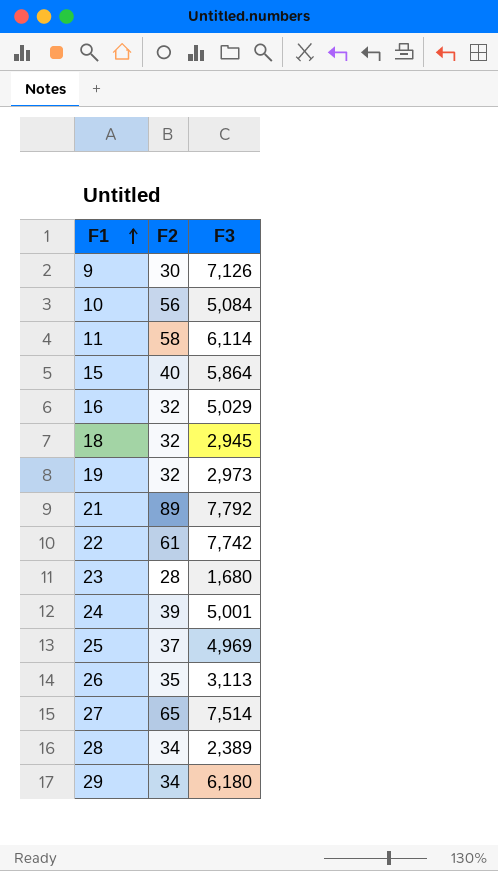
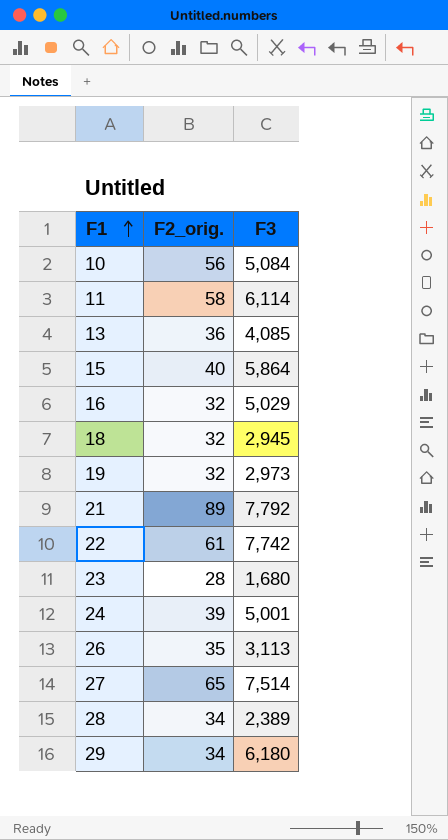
column name: F2 -> F2_orig.
row 9: 30 | 7,126 -> none
row 25: 37 | 4,969 -> none
row 13: none -> 36 | 4,085

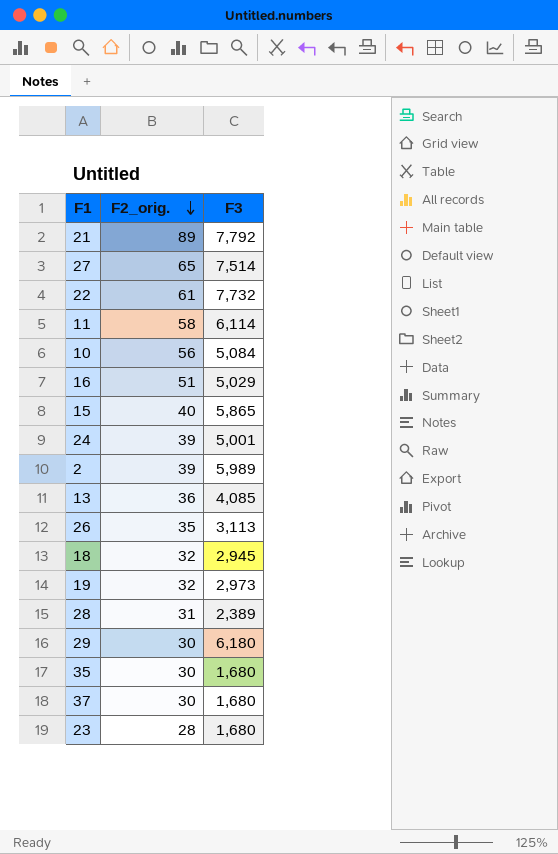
row order: F1 ascending -> F2_orig. descending
22 | F3: 7,742 -> 7,732
16 | F2_orig.: 32 -> 51
15 | F3: 5,864 -> 5,865
row 2: none -> 39 | 5,989
28 | F2_orig.: 34 -> 31
29 | F2_orig.: 34 -> 30
row 35: none -> 30 | 1,680
row 37: none -> 30 | 1,680

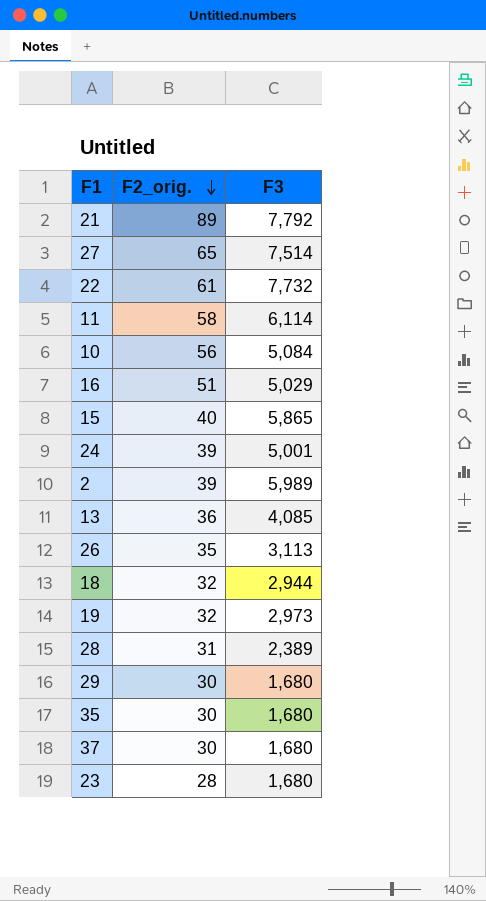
18 | F3: 2,945 -> 2,944
29 | F3: 6,180 -> 1,680

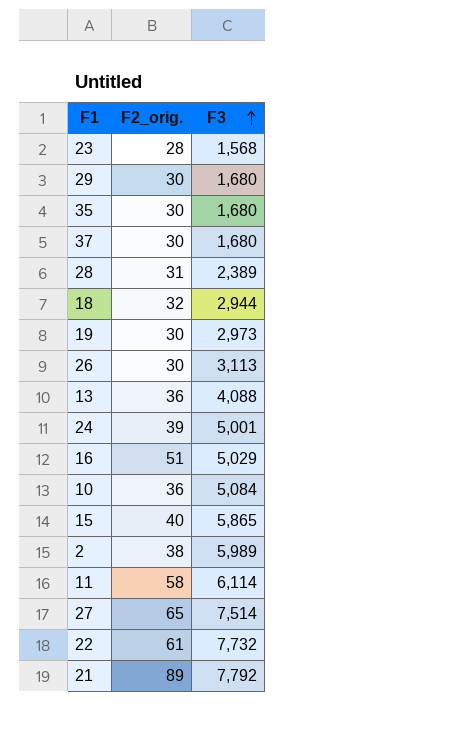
row order: F2_orig. descending -> F3 ascending
23 | F3: 1,680 -> 1,568
19 | F2_orig.: 32 -> 30
26 | F2_orig.: 35 -> 30
13 | F3: 4,085 -> 4,088
10 | F2_orig.: 56 -> 36
2 | F2_orig.: 39 -> 38

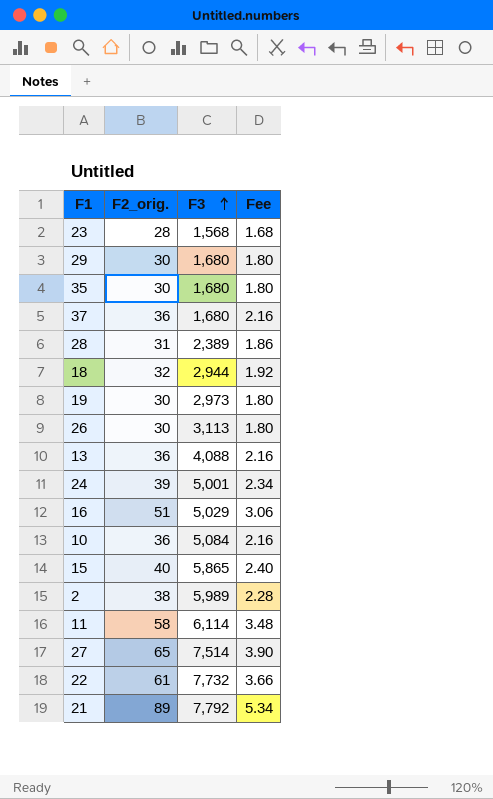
column Fee | formula: none -> [F2_orig.] * 0.06
37 | F2_orig.: 30 -> 36

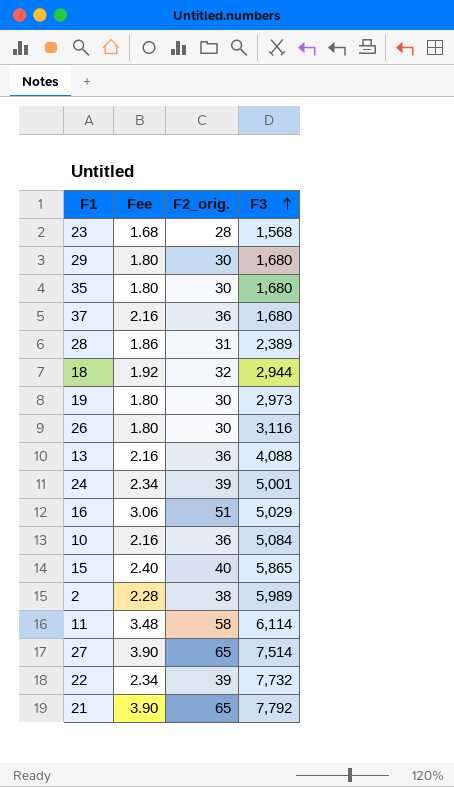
column Fee | position: 4 -> 2
26 | F3: 3,113 -> 3,116
22 | Fee: 3.66 -> 2.34
22 | F2_orig.: 61 -> 39
21 | Fee: 5.34 -> 3.90
21 | F2_orig.: 89 -> 65

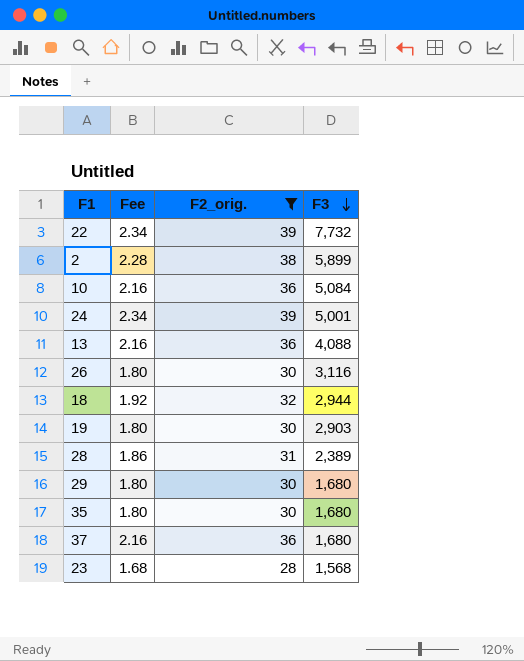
filter: none -> F2_orig. <= 39
row order: F3 ascending -> F3 descending
2 | F3: 5,989 -> 5,899
19 | F3: 2,973 -> 2,903

